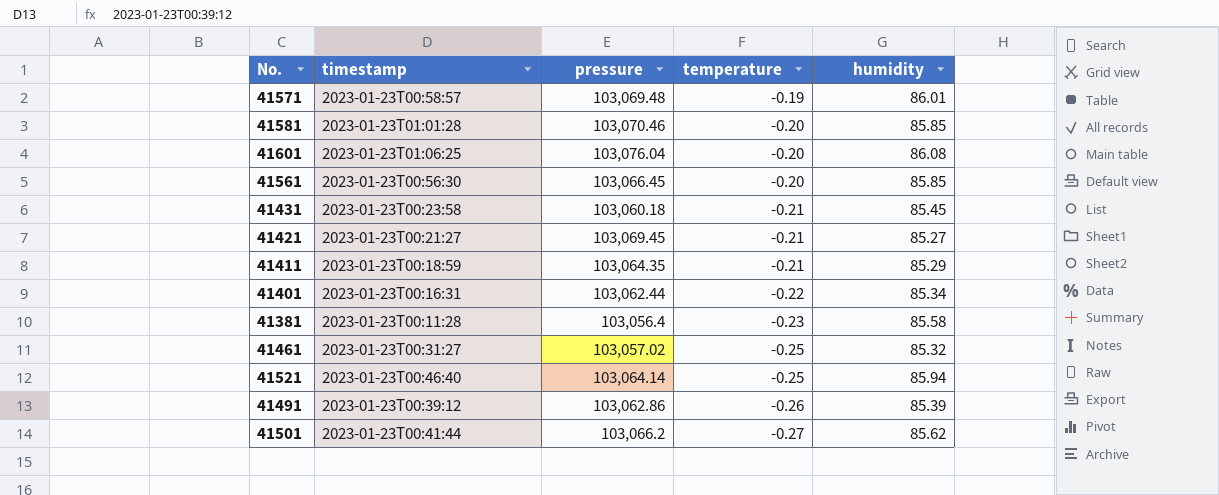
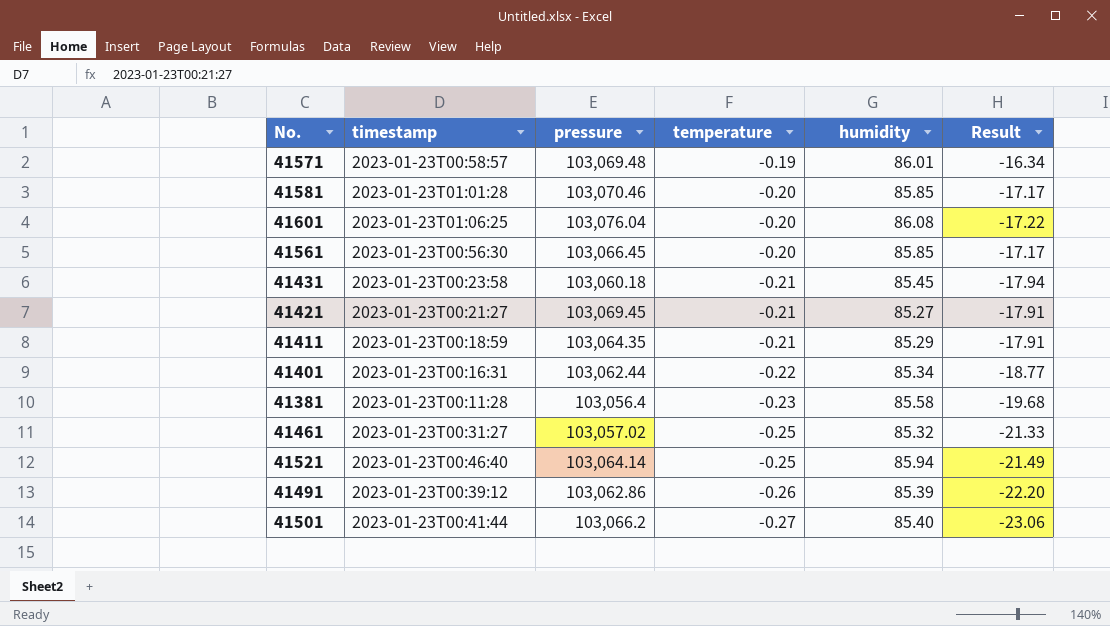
column Result | formula: none -> [temperature] * [humidity]
41501 | humidity: 85.62 -> 85.40

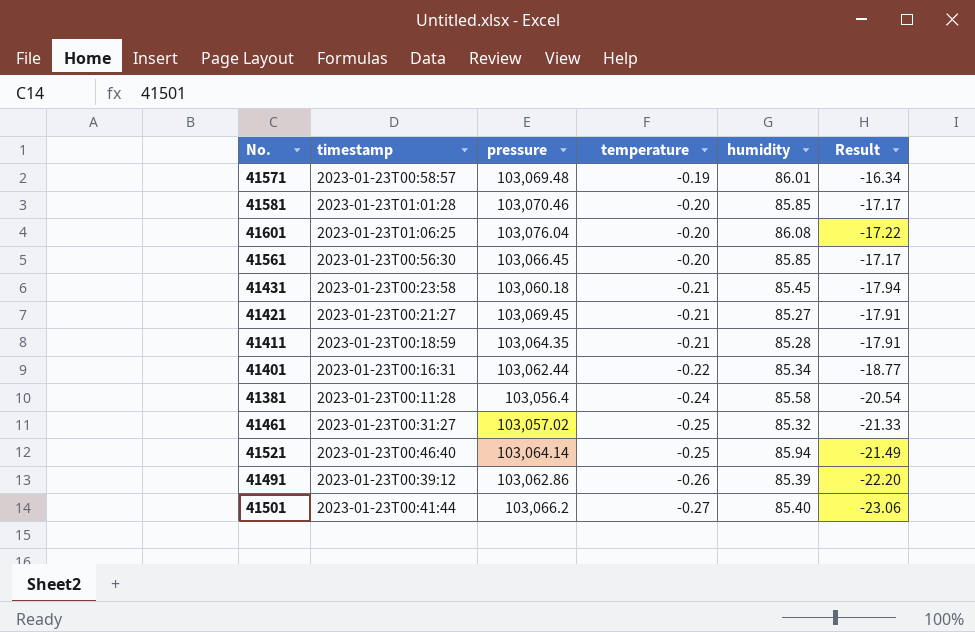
41411 | humidity: 85.29 -> 85.28
41381 | temperature: -0.23 -> -0.24
41381 | Result: -19.68 -> -20.54

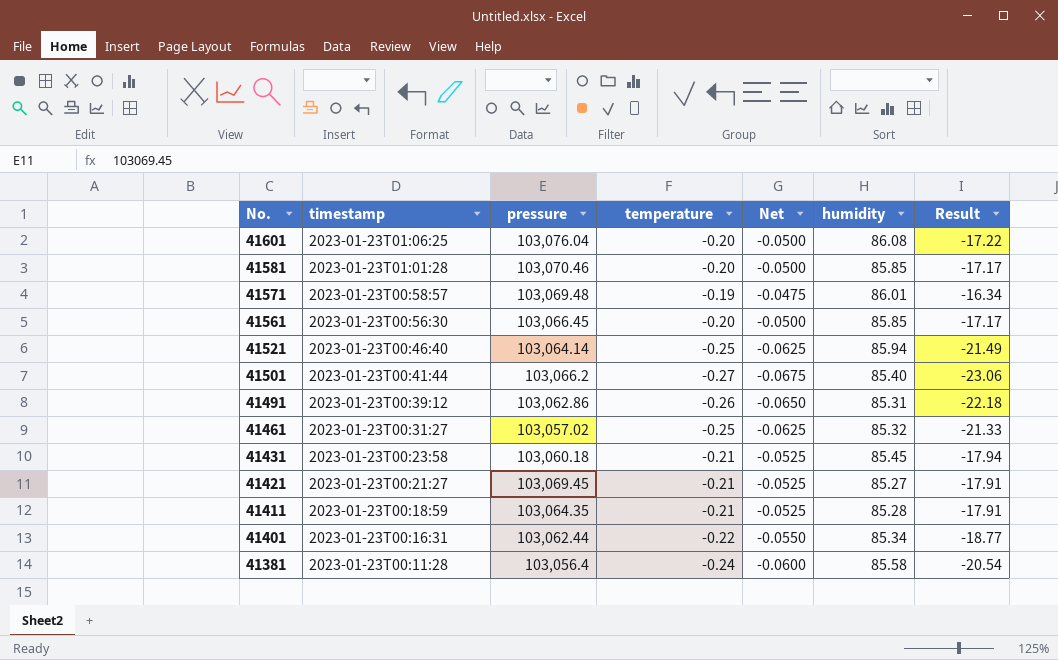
row order: temperature descending -> No. descending
column Net | formula: none -> [temperature] * 0.25
41491 | humidity: 85.39 -> 85.31
41491 | Result: -22.20 -> -22.18

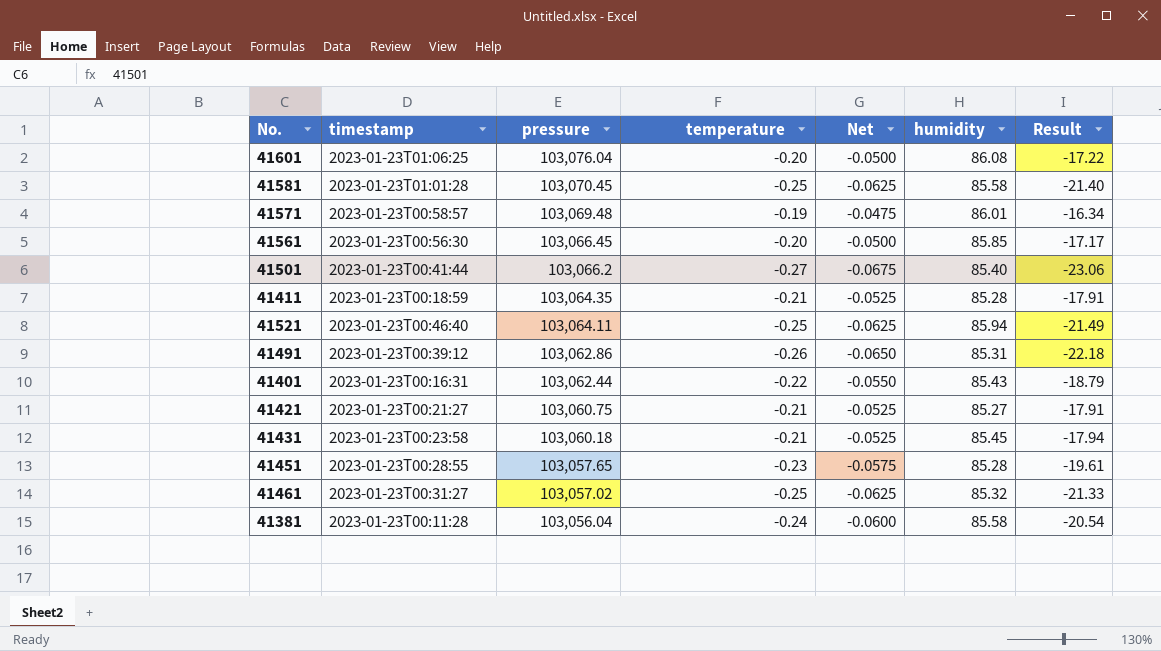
row order: No. descending -> pressure descending
41581 | pressure: 103,070.46 -> 103,070.45
41581 | temperature: -0.20 -> -0.25
41581 | Net: -0.0500 -> -0.0625
41581 | humidity: 85.85 -> 85.58
41581 | Result: -17.17 -> -21.40
41521 | pressure: 103,064.14 -> 103,064.11
41401 | humidity: 85.34 -> 85.43
41401 | Result: -18.77 -> -18.79
41421 | pressure: 103,069.45 -> 103,060.75
row 41451: none -> 2023-01-23T00:28:55 | 103,057.65 | -0.23 | -0.0575 | 85.28 | -19.61
41381 | pressure: 103,056.4 -> 103,056.04

